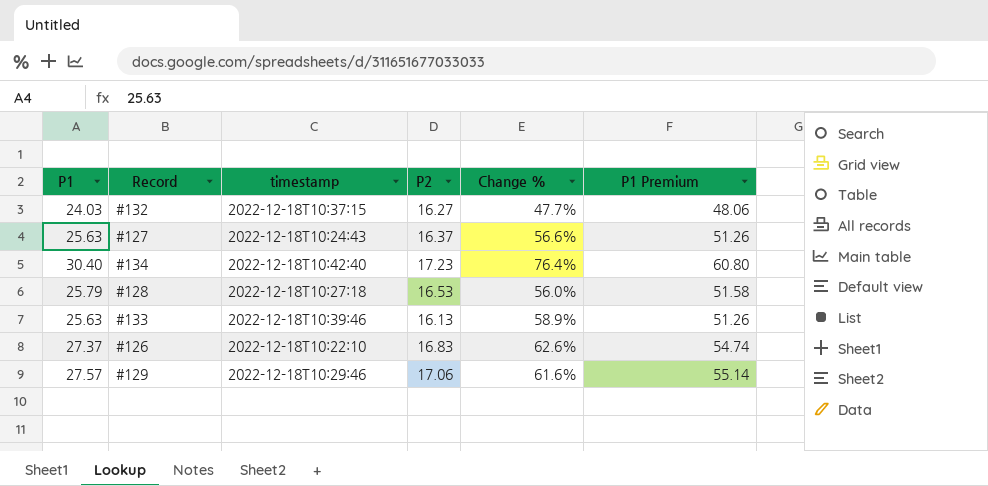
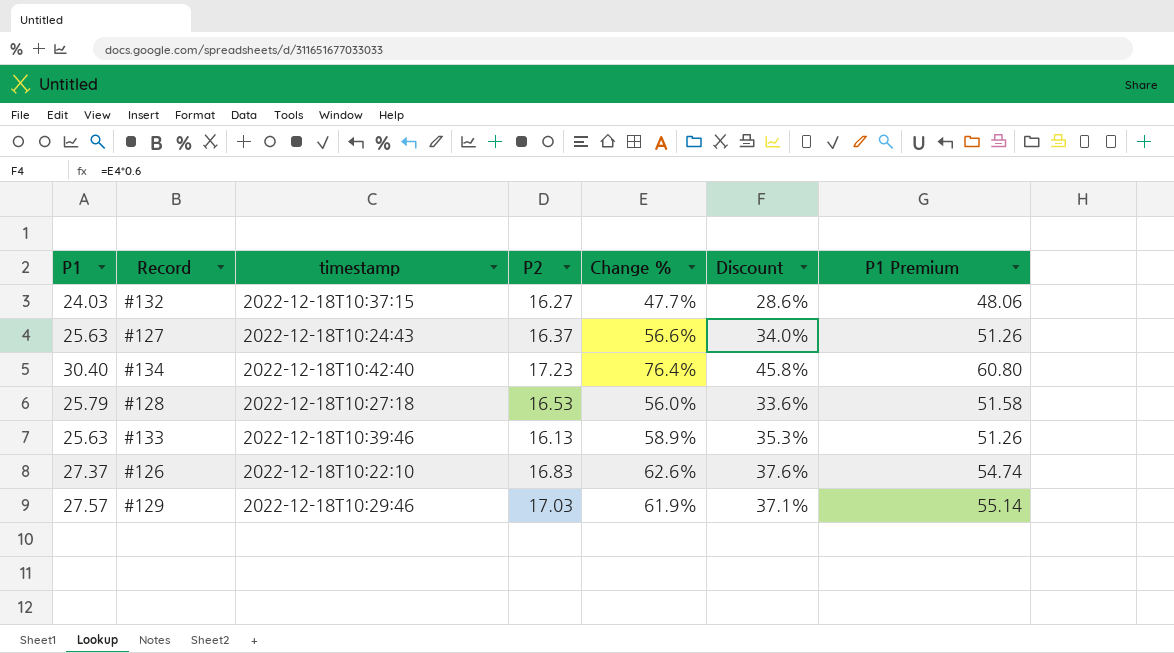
column Discount | formula: none -> [Change %] * 0.6
#129 | P2: 17.06 -> 17.03
#129 | Change %: 61.6% -> 61.9%

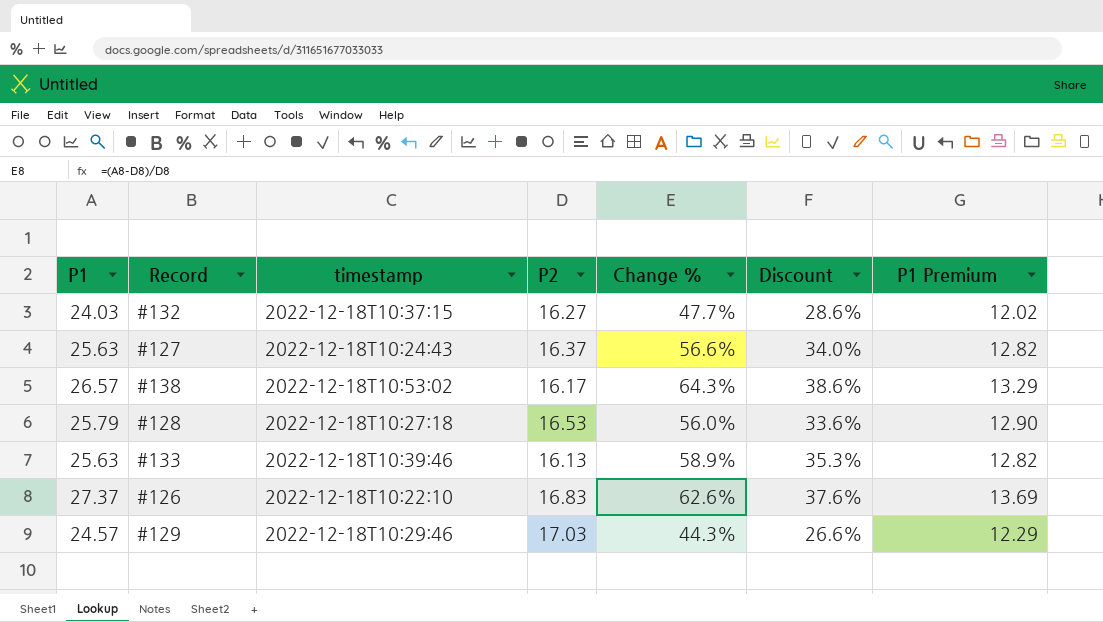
column P1 Premium | formula: [P1] * 2 -> [P1] * 0.5
row #134: 30.40 | 2022-12-18T10:42:40 | 17.23 | 76.4% | 45.8% | 60.80 -> none
row #138: none -> 26.57 | 2022-12-18T10:53:02 | 16.17 | 64.3% | 38.6% | 13.29
#129 | P1: 27.57 -> 24.57
#129 | Change %: 61.9% -> 44.3%
#129 | Discount: 37.1% -> 26.6%

